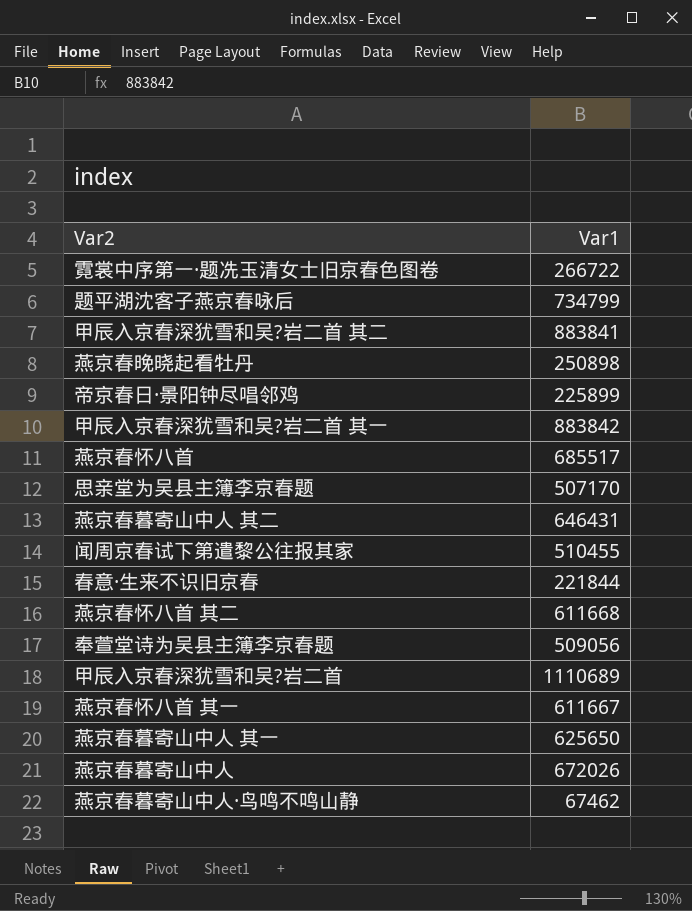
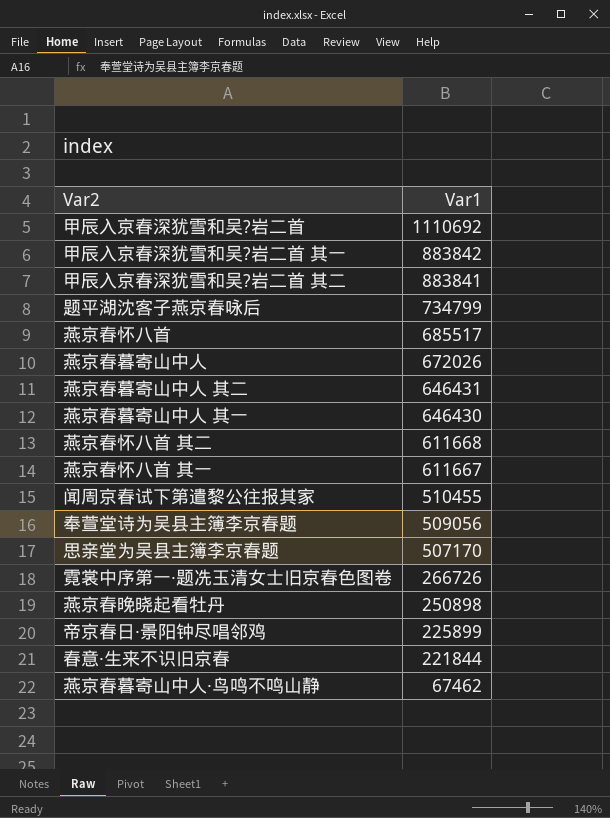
row order: none -> Var1 descending
甲辰入京春深犹雪和吴?岩二首 | Var1: 1110689 -> 1110692
燕京春暮寄山中人 其一 | Var1: 625650 -> 646430
霓裳中序第一·题冼玉清女士旧京春色图卷 | Var1: 266722 -> 266726

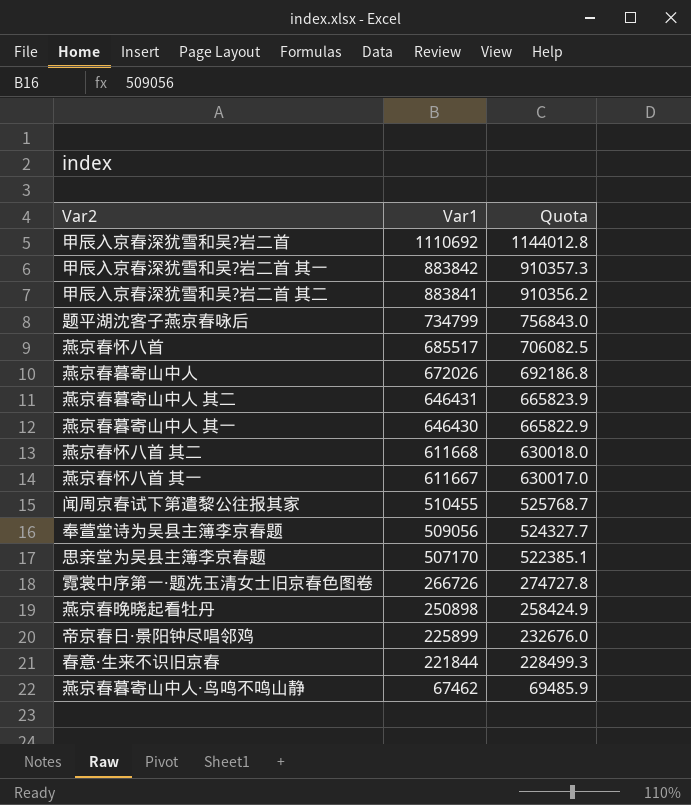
column Quota | formula: none -> [Var1] * 1.03

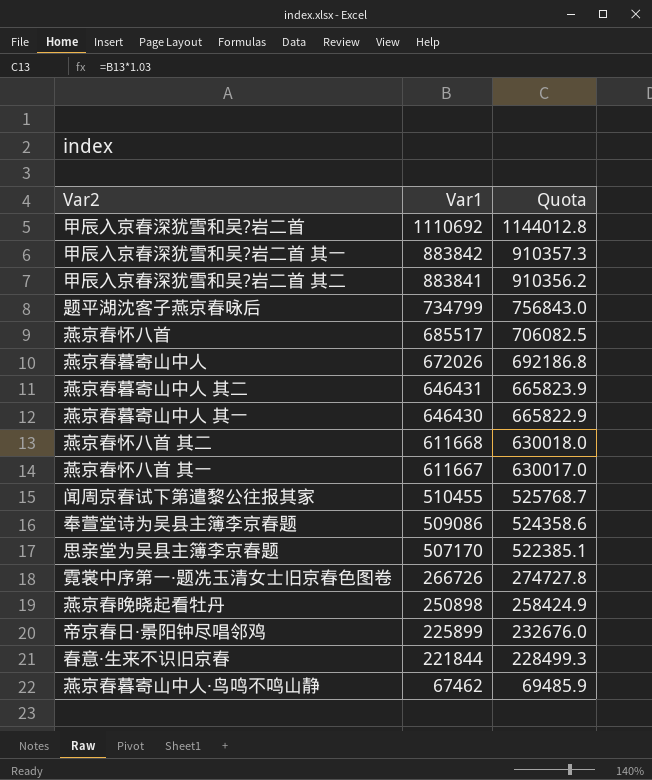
奉萱堂诗为吴县主簿李京春题 | Var1: 509056 -> 509086
奉萱堂诗为吴县主簿李京春题 | Quota: 524327.7 -> 524358.6

